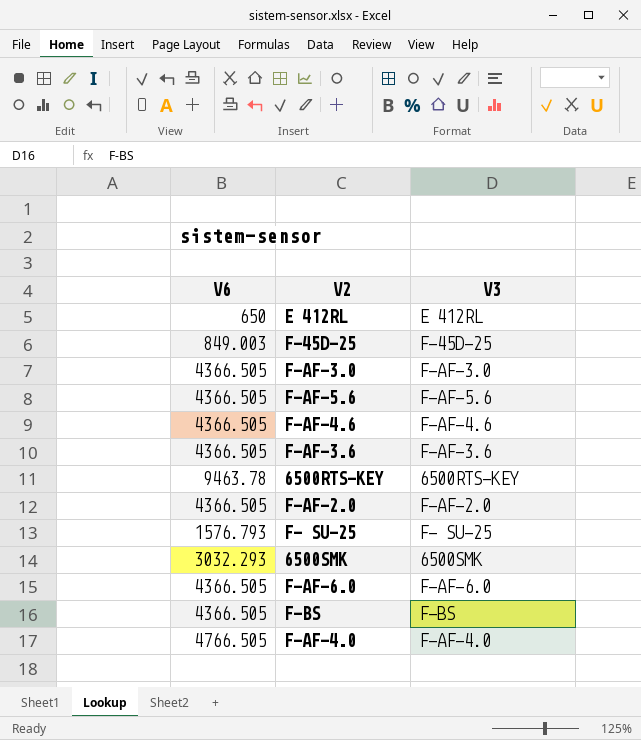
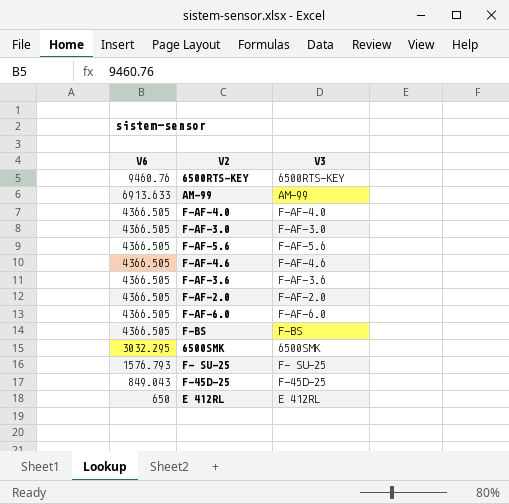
row order: none -> V6 descending
6500RTS-KEY | V6: 9463.78 -> 9460.76
row АМ-99: none -> 6913.633 | АМ-99
F-AF-4.0 | V6: 4766.505 -> 4366.505
6500SMK | V6: 3032.293 -> 3032.295
F-45D-25 | V6: 849.003 -> 849.043

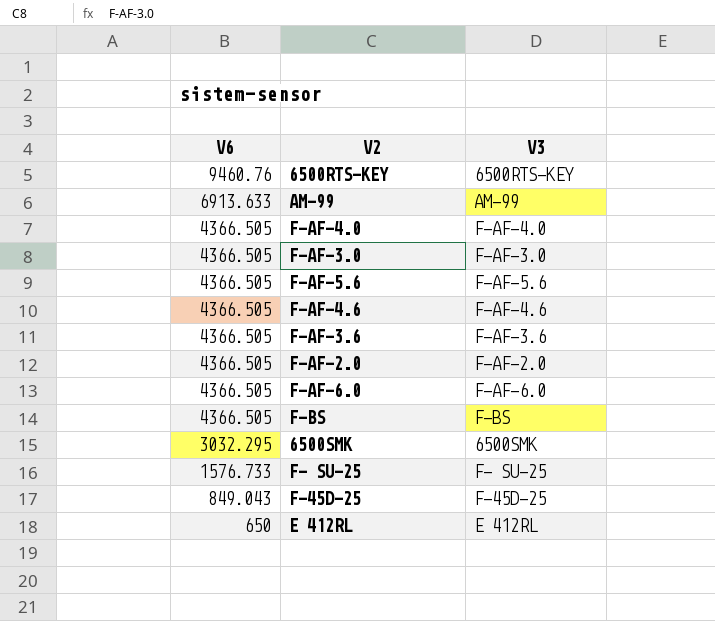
F- SU-25 | V6: 1576.793 -> 1576.733

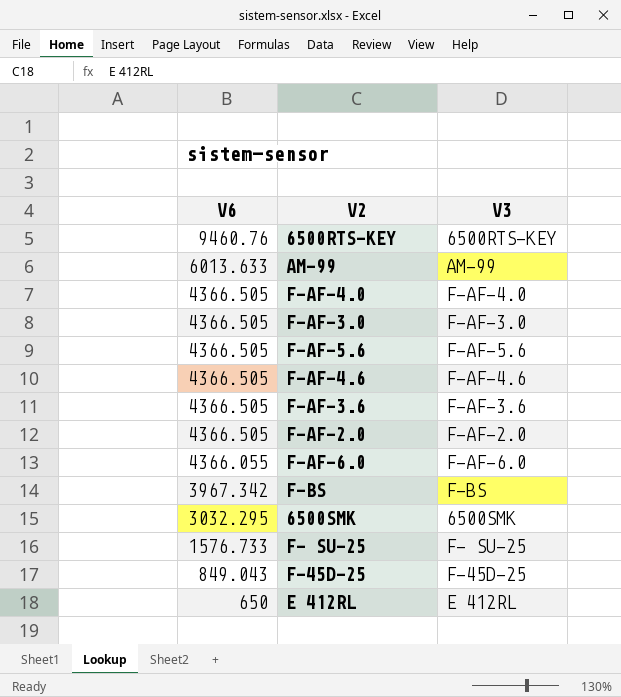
АМ-99 | V6: 6913.633 -> 6013.633
F-AF-6.0 | V6: 4366.505 -> 4366.055
F-BS | V6: 4366.505 -> 3967.342

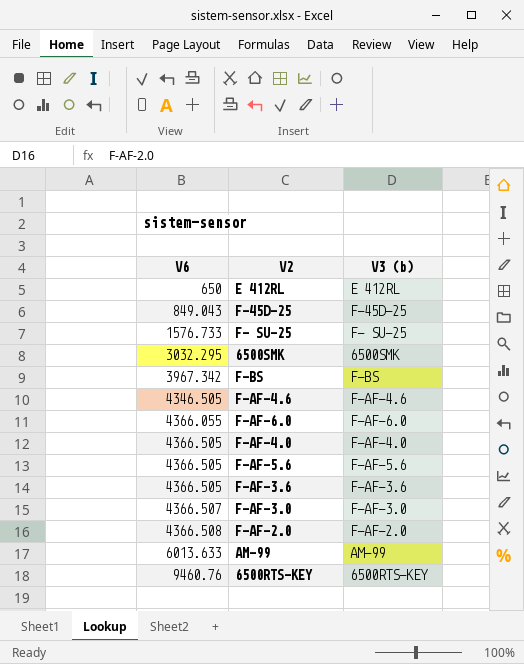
row order: V6 descending -> V6 ascending
column name: V3 -> V3 (b)
F-AF-4.6 | V6: 4366.505 -> 4346.505
F-AF-3.0 | V6: 4366.505 -> 4366.507
F-AF-2.0 | V6: 4366.505 -> 4366.508

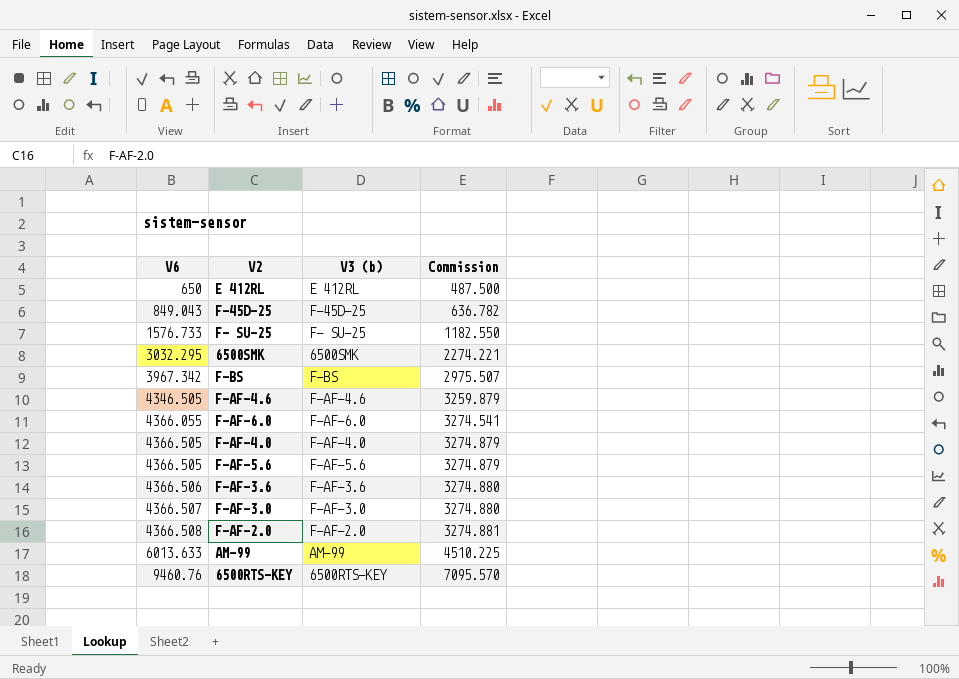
column Commission | formula: none -> [V6] * 0.75
F-AF-3.6 | V6: 4366.505 -> 4366.506

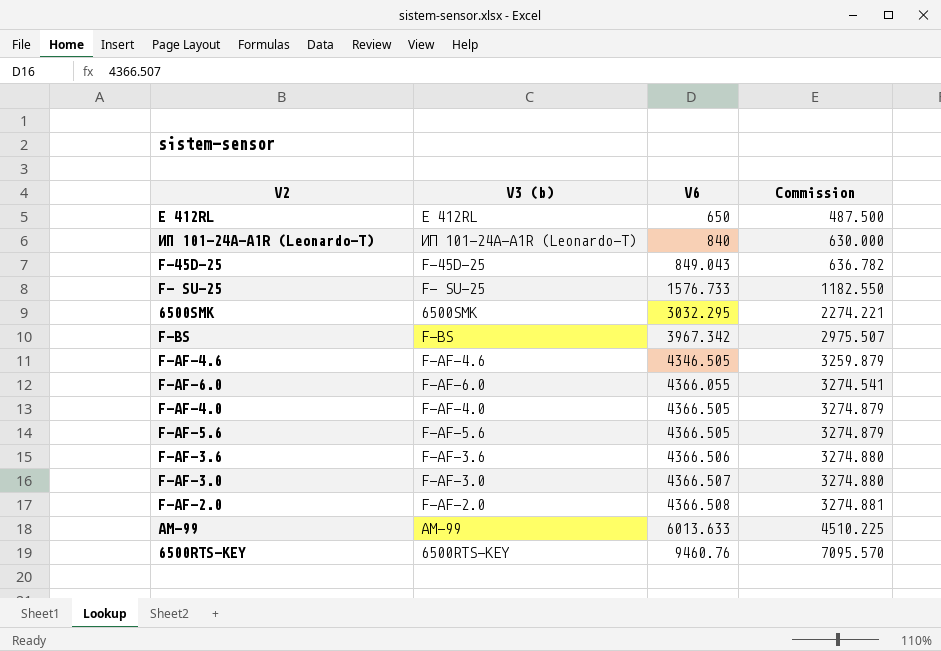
column V6 | position: 1 -> 3
row ИП 101-24А-A1R (Leonardo-T): none -> ИП 101-24А-A1R (Leonardo-T) | 840 | 630.000

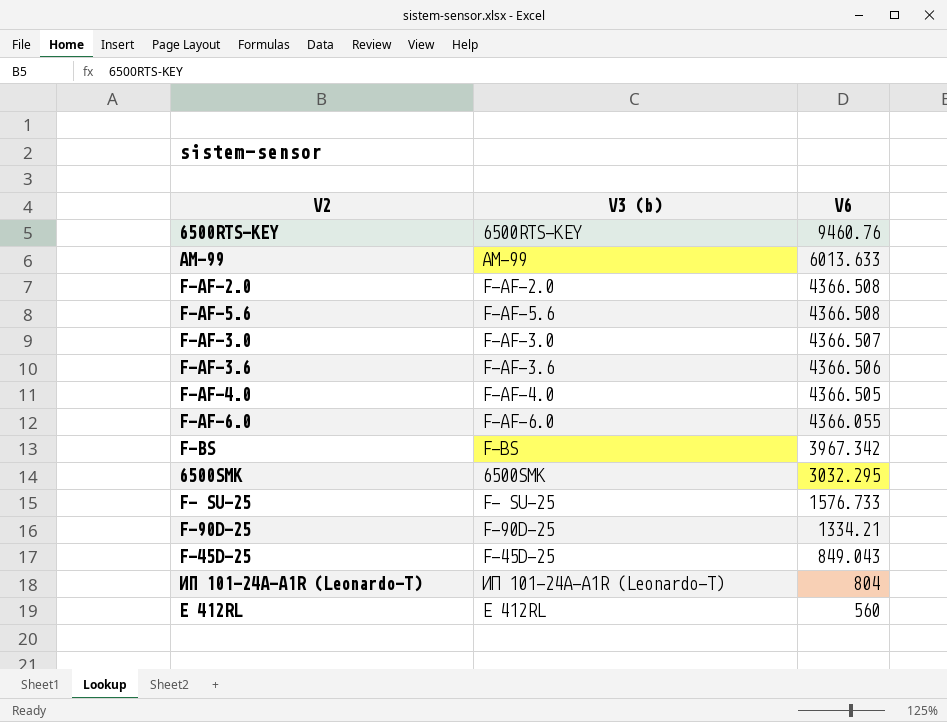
row order: V6 ascending -> V6 descending
column Commission | formula: [V6] * 0.75 -> none
row F-AF-4.6: F-AF-4.6 | 4346.505 | 3259.879 -> none
F-AF-5.6 | V6: 4366.505 -> 4366.508
row F-90D-25: none -> F-90D-25 | 1334.21
ИП 101-24А-A1R (Leonardo-T) | V6: 840 -> 804
E 412RL | V6: 650 -> 560

